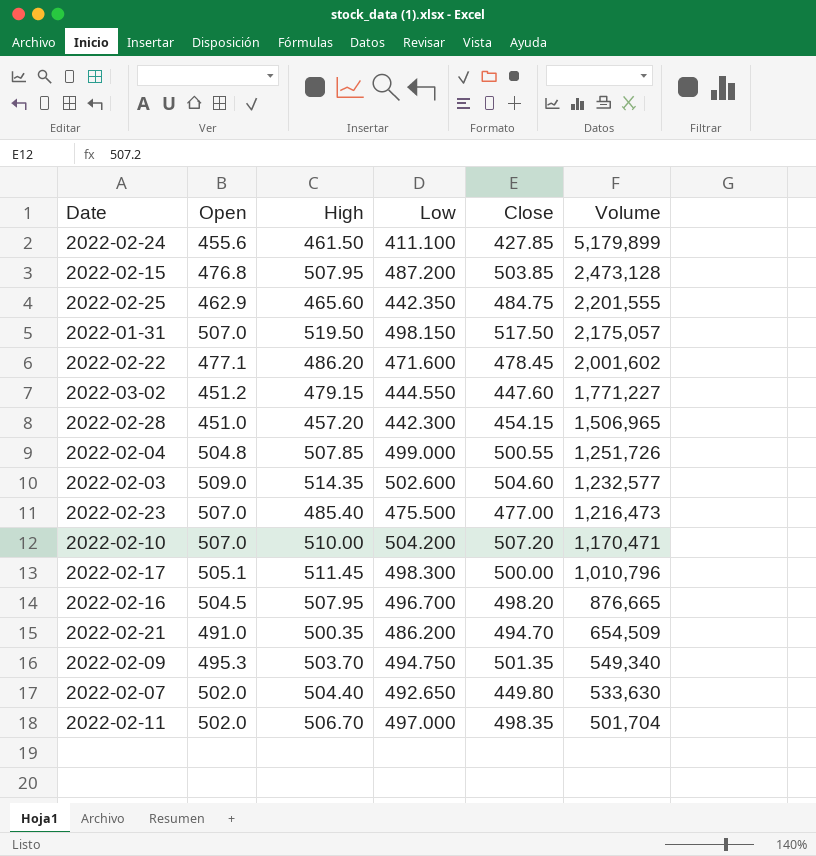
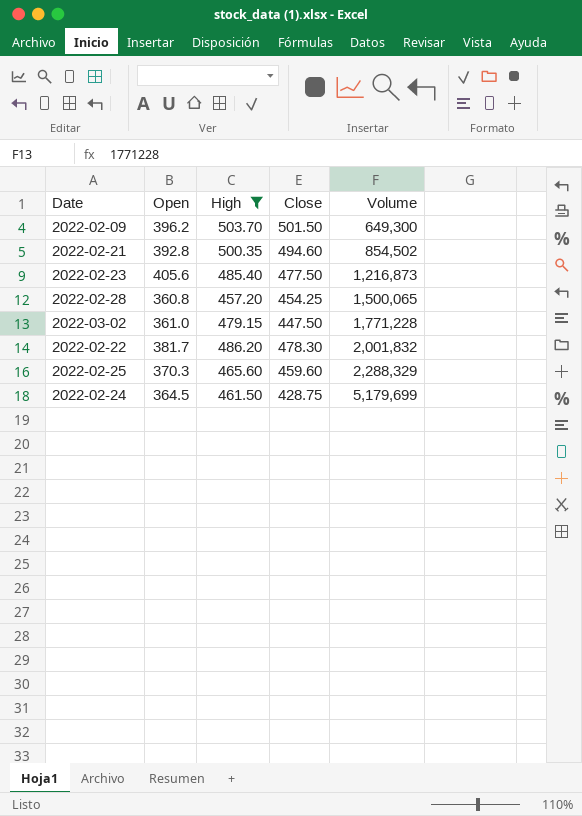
filter: none -> High <= 503.70
row order: Volume descending -> Volume ascending
column Low | position: 4 -> none
2022-02-09 | Open: 495.3 -> 396.2
2022-02-09 | Close: 501.35 -> 501.50
2022-02-09 | Volume: 549,340 -> 649,300
2022-02-21 | Open: 491.0 -> 392.8
2022-02-21 | Close: 494.70 -> 494.60
2022-02-21 | Volume: 654,509 -> 854,502
2022-02-23 | Open: 507.0 -> 405.6
2022-02-23 | Close: 477.00 -> 477.50
2022-02-23 | Volume: 1,216,473 -> 1,216,873
2022-02-28 | Open: 451.0 -> 360.8
2022-02-28 | Close: 454.15 -> 454.25
2022-02-28 | Volume: 1,506,965 -> 1,500,065
2022-03-02 | Open: 451.2 -> 361.0
2022-03-02 | Close: 447.60 -> 447.50
2022-03-02 | Volume: 1,771,227 -> 1,771,228
2022-02-22 | Open: 477.1 -> 381.7
2022-02-22 | Close: 478.45 -> 478.30
2022-02-22 | Volume: 2,001,602 -> 2,001,832
2022-02-25 | Open: 462.9 -> 370.3
2022-02-25 | Close: 484.75 -> 459.60
2022-02-25 | Volume: 2,201,555 -> 2,288,329
2022-02-24 | Open: 455.6 -> 364.5
2022-02-24 | Close: 427.85 -> 428.75
2022-02-24 | Volume: 5,179,899 -> 5,179,699

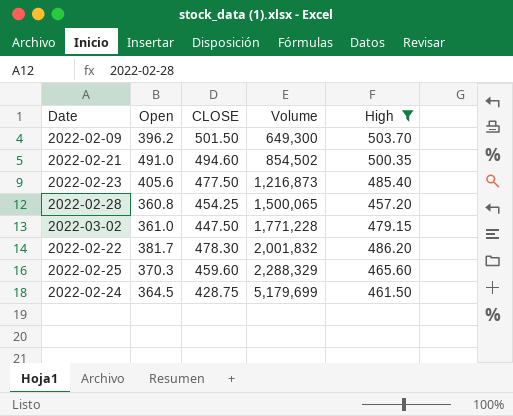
column name: Close -> CLOSE
column High | position: 3 -> 5
2022-02-21 | Open: 392.8 -> 491.0

